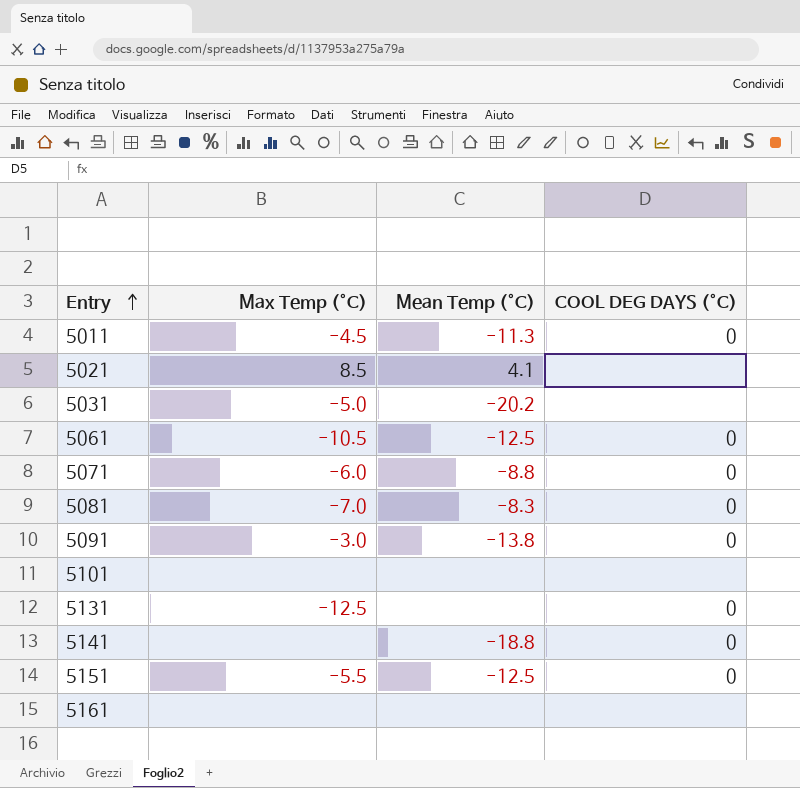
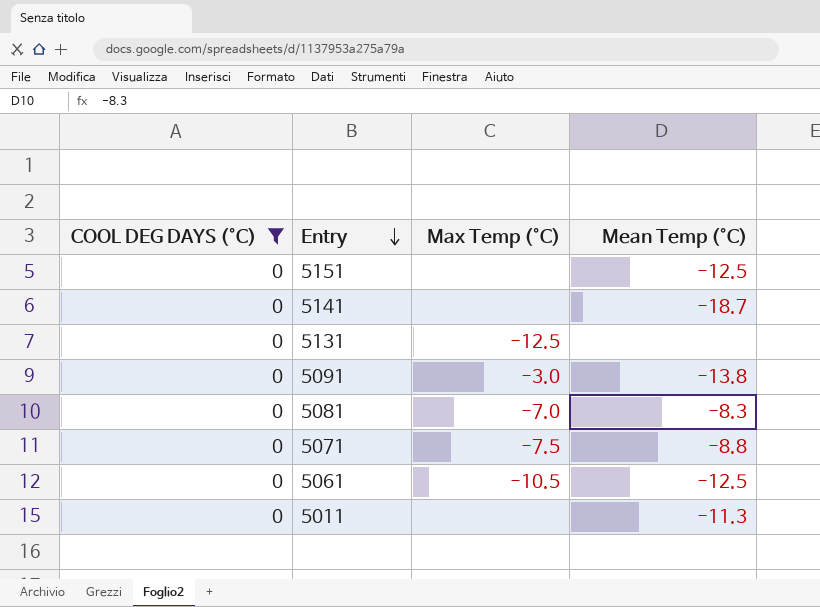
filter: none -> COOL DEG DAYS (°C) = 0
row order: Entry ascending -> Entry descending
column COOL DEG DAYS (°C) | position: 4 -> 1
5151 | Max Temp (°C): -5.5 -> none
5141 | Mean Temp (°C): -18.8 -> -18.7
5071 | Max Temp (°C): -6.0 -> -7.5
5011 | Max Temp (°C): -4.5 -> none

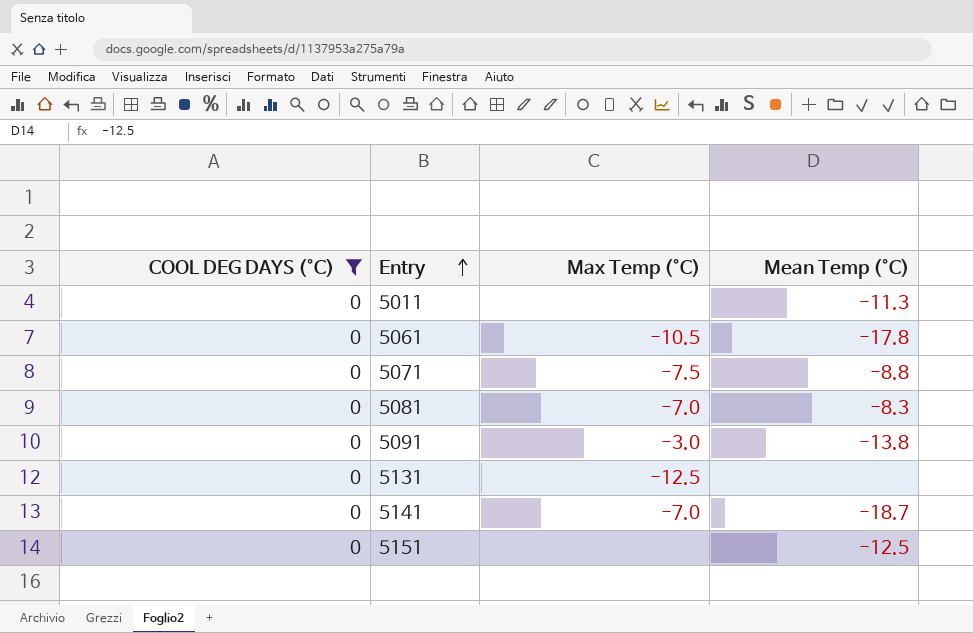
row order: Entry descending -> Entry ascending
5061 | Mean Temp (°C): -12.5 -> -17.8
5141 | Max Temp (°C): none -> -7.0

